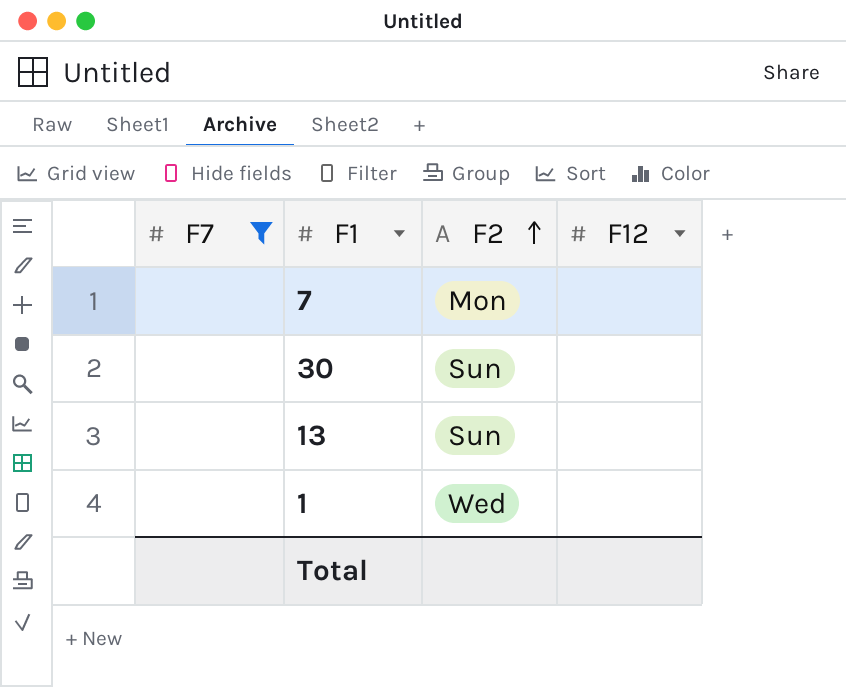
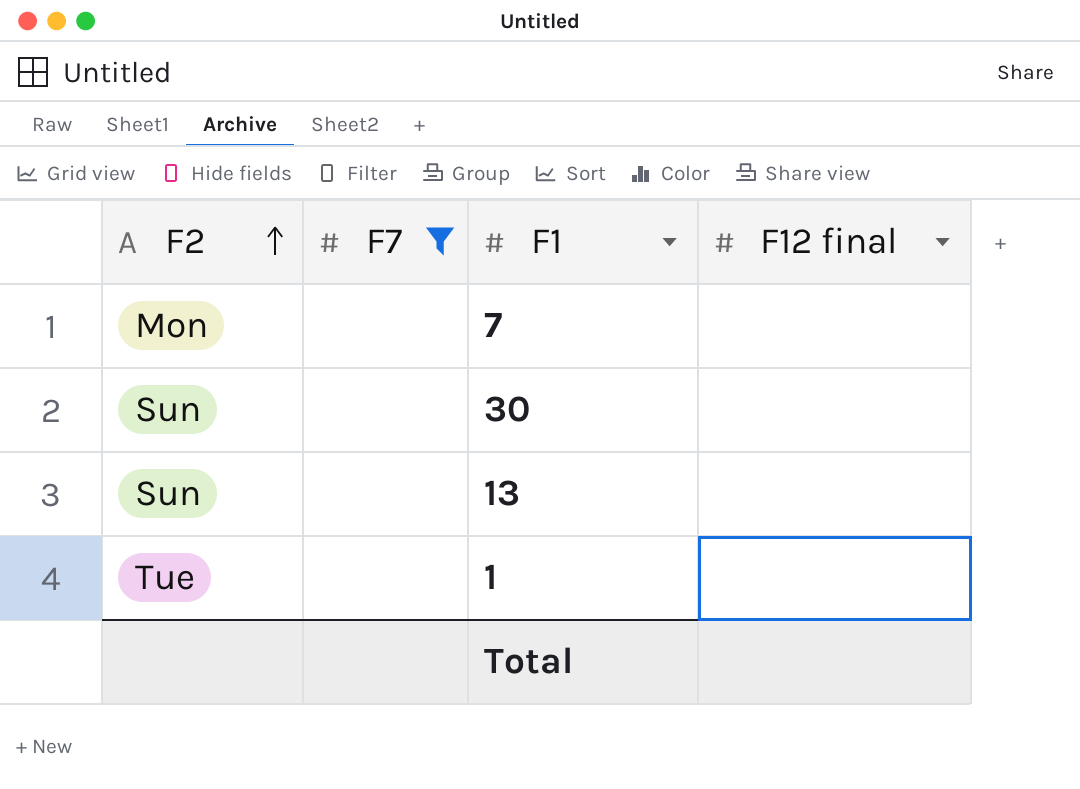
column F2 | position: 3 -> 1
column name: F12 -> F12 final
1 | F2: Wed -> Tue

